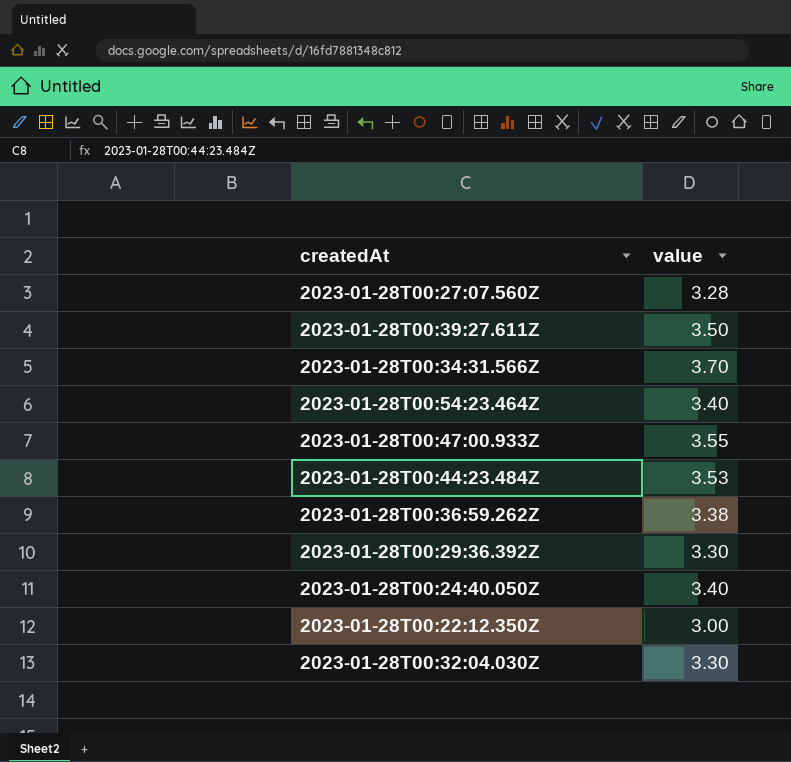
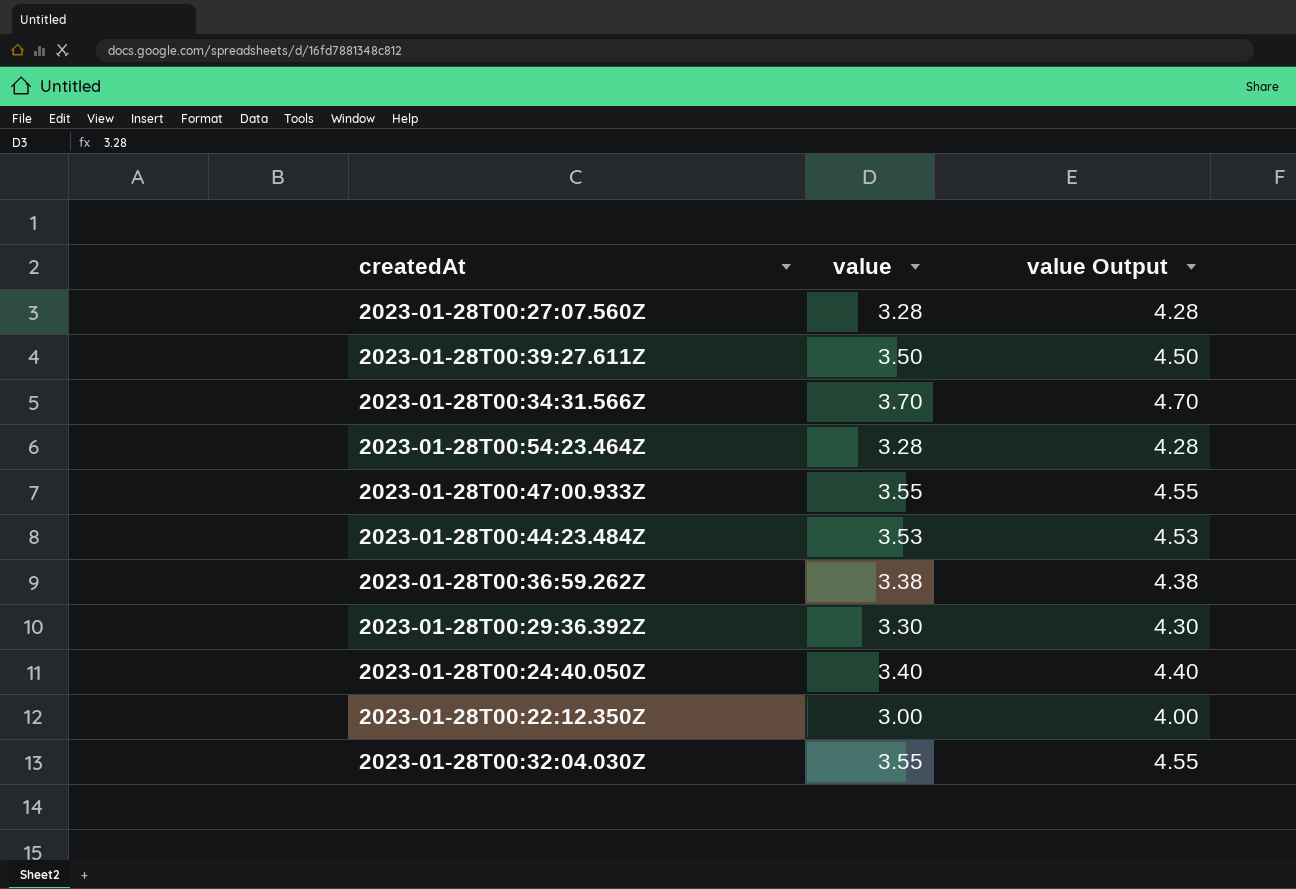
column value Output | formula: none -> [value] + 1
2023-01-28T00:54:23.464Z | value: 3.40 -> 3.28
2023-01-28T00:32:04.030Z | value: 3.30 -> 3.55

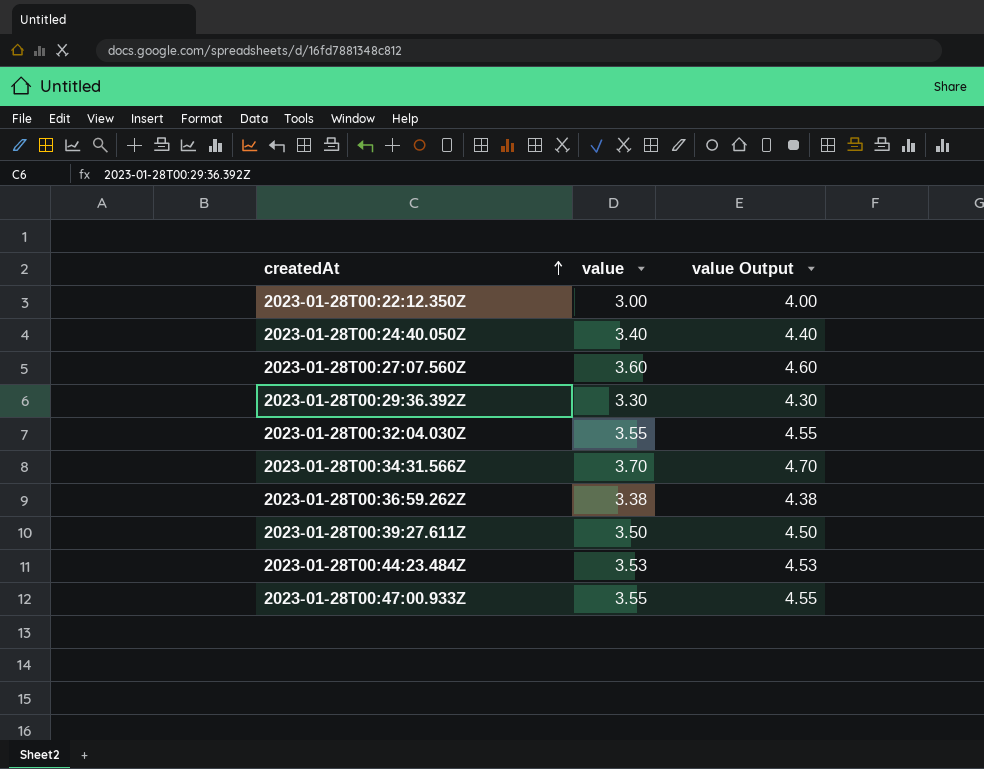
row order: none -> createdAt ascending
row 2023-01-28T00:54:23.464Z: 3.28 | 4.28 -> none
2023-01-28T00:27:07.560Z | value: 3.28 -> 3.60
2023-01-28T00:27:07.560Z | value Output: 4.28 -> 4.60

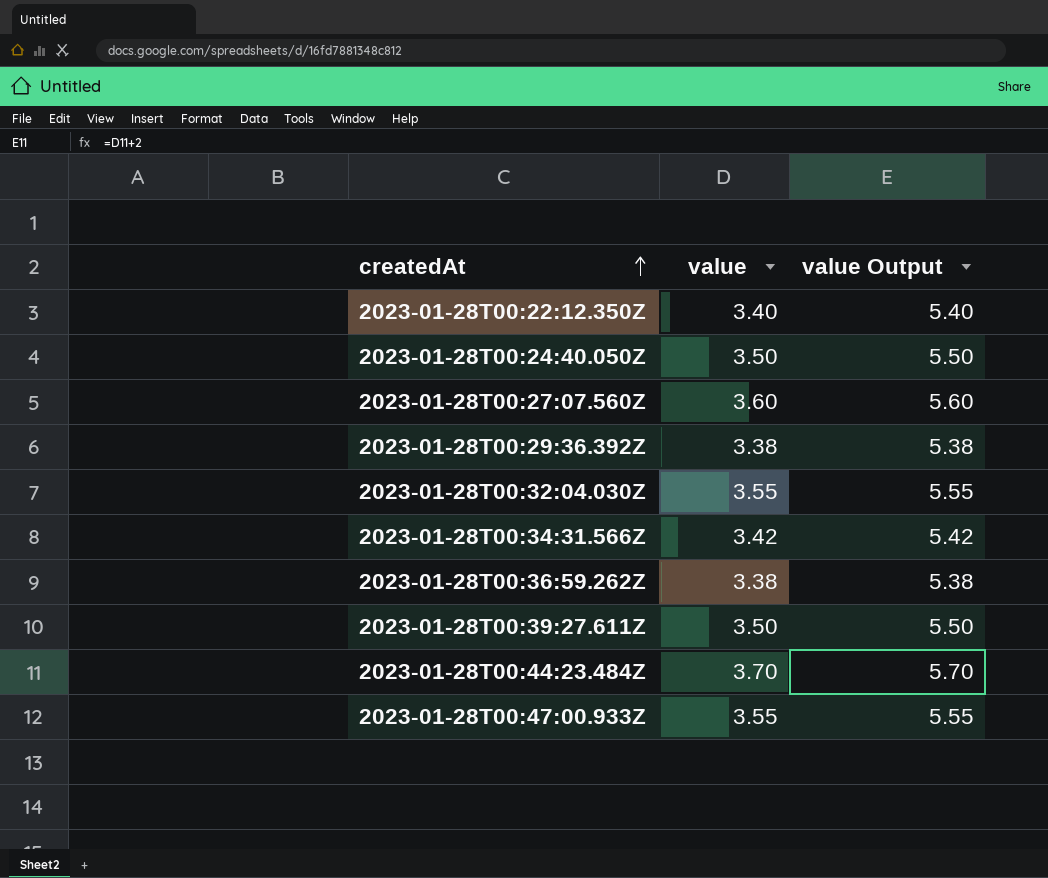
column value Output | formula: [value] + 1 -> [value] + 2
2023-01-28T00:22:12.350Z | value: 3.00 -> 3.40
2023-01-28T00:24:40.050Z | value: 3.40 -> 3.50
2023-01-28T00:29:36.392Z | value: 3.30 -> 3.38
2023-01-28T00:34:31.566Z | value: 3.70 -> 3.42
2023-01-28T00:44:23.484Z | value: 3.53 -> 3.70

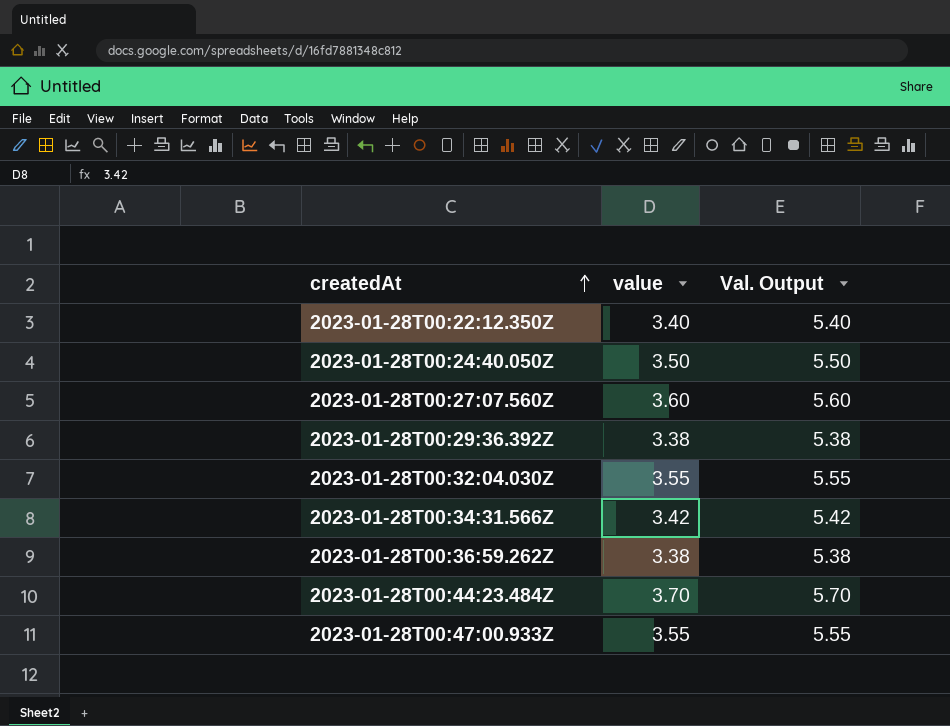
column name: value Output -> Val. Output
row 2023-01-28T00:39:27.611Z: 3.50 | 5.50 -> none

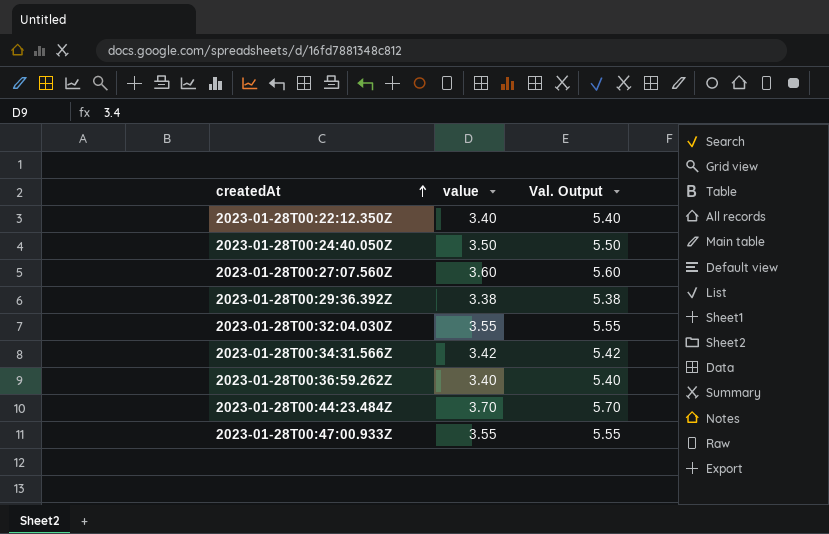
2023-01-28T00:36:59.262Z | value: 3.38 -> 3.40
2023-01-28T00:36:59.262Z | Val. Output: 5.38 -> 5.40

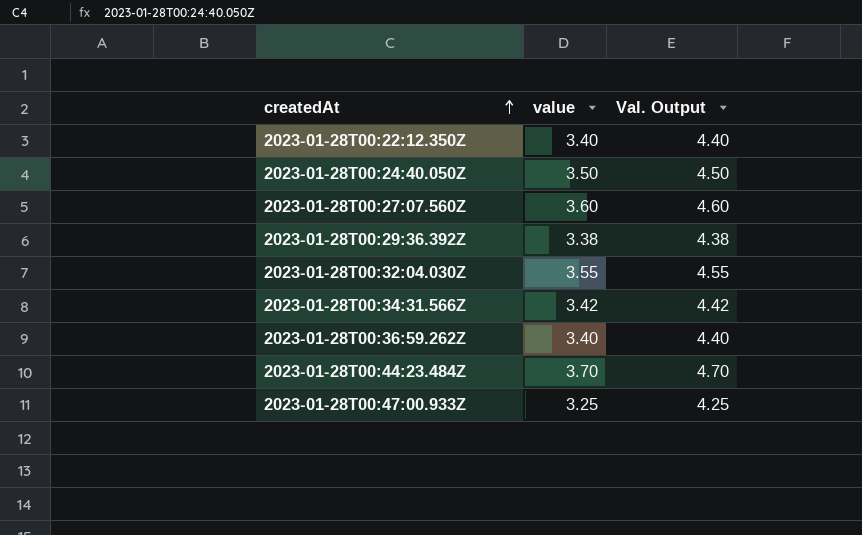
column Val. Output | formula: [value] + 2 -> [value] + 1
2023-01-28T00:47:00.933Z | value: 3.55 -> 3.25

